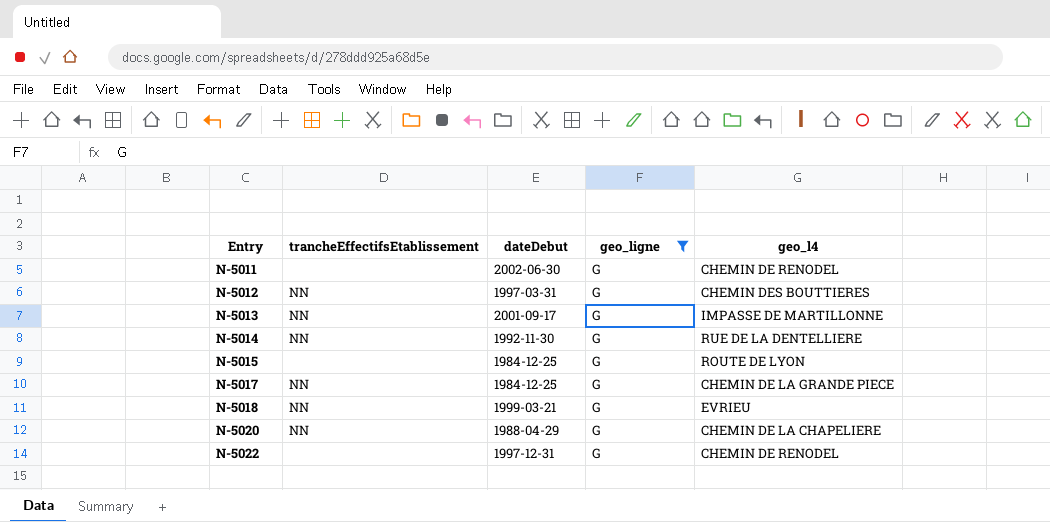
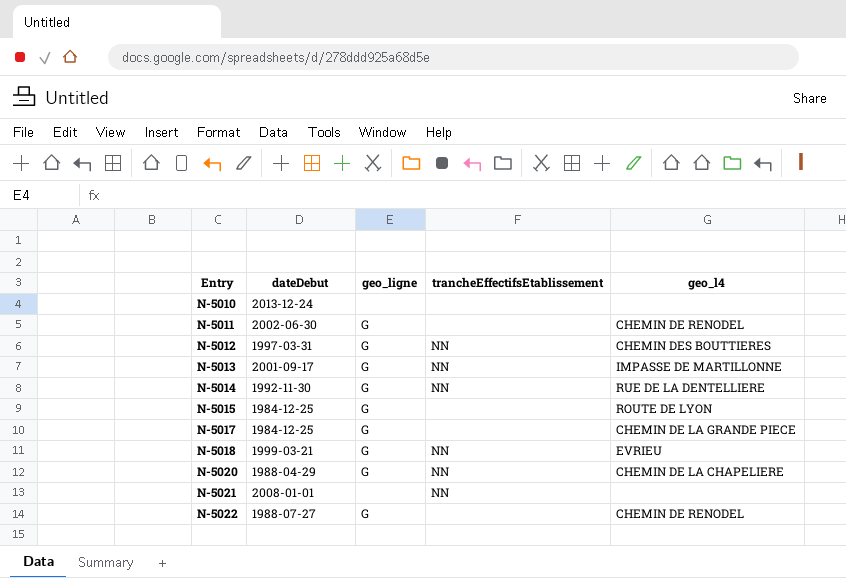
filter: geo_ligne = G -> none
column trancheEffectifsEtablissement | position: 2 -> 4
N-5017 | trancheEffectifsEtablissement: NN -> none
N-5022 | dateDebut: 1997-12-31 -> 1988-07-27

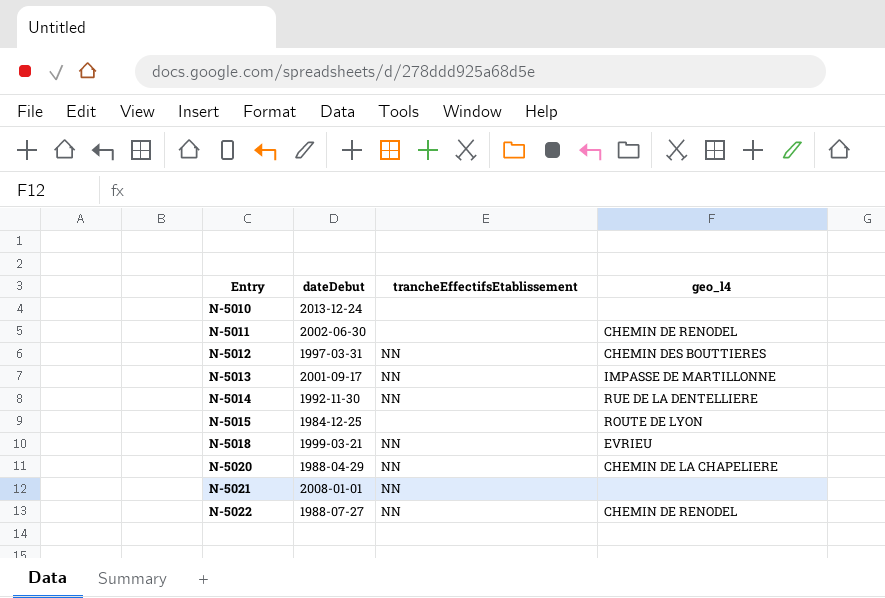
column geo_ligne | position: 3 -> none
row N-5017: 1984-12-25 | G | none | CHEMIN DE LA GRANDE PIECE -> none
N-5022 | trancheEffectifsEtablissement: none -> NN

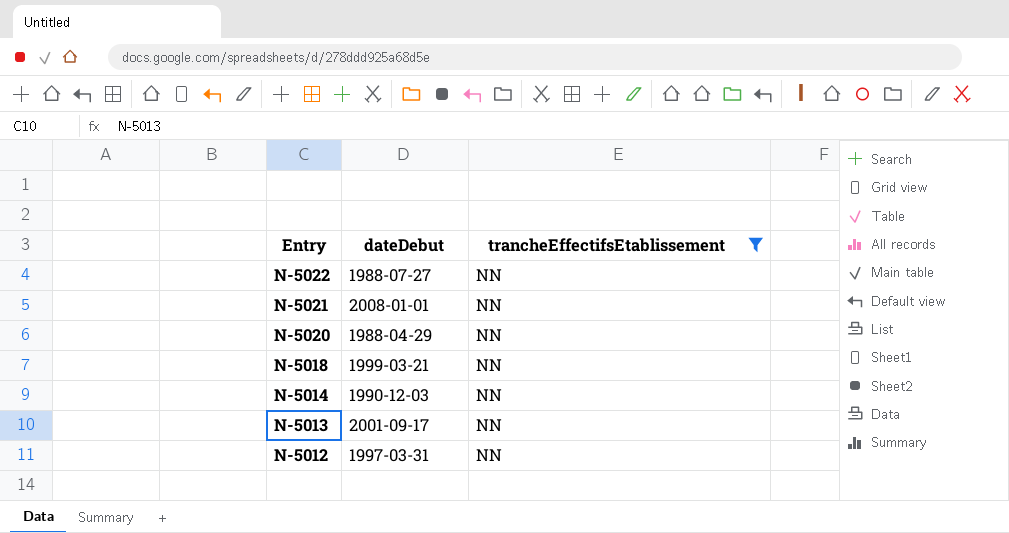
filter: none -> trancheEffectifsEtablissement = NN
row order: Entry ascending -> Entry descending
column geo_l4 | position: 4 -> none
N-5014 | dateDebut: 1992-11-30 -> 1990-12-03

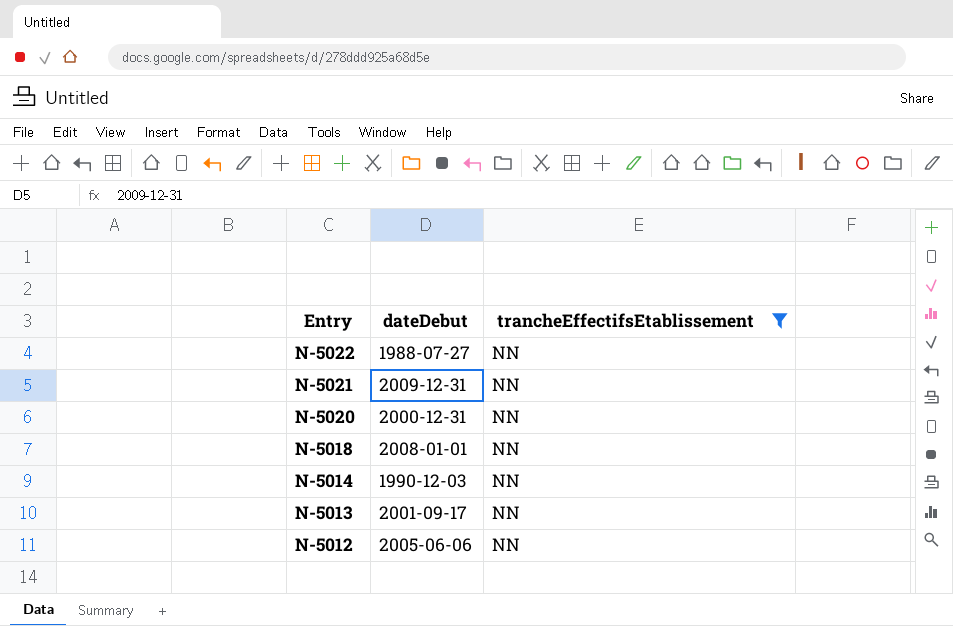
N-5021 | dateDebut: 2008-01-01 -> 2009-12-31
N-5020 | dateDebut: 1988-04-29 -> 2000-12-31
N-5018 | dateDebut: 1999-03-21 -> 2008-01-01
N-5012 | dateDebut: 1997-03-31 -> 2005-06-06

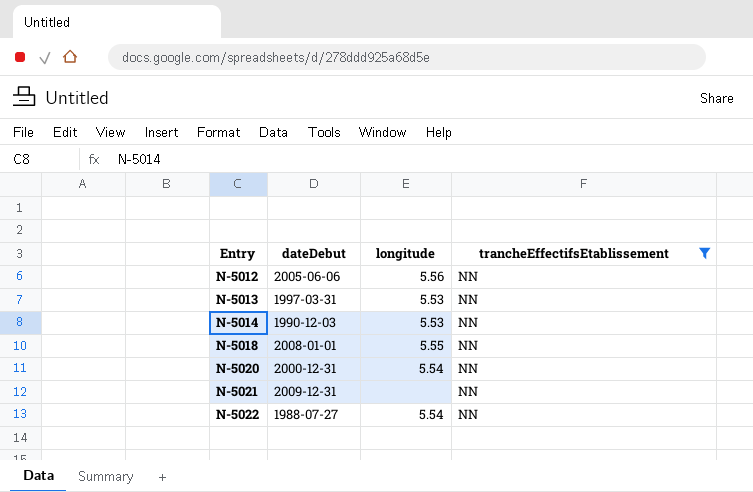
row order: Entry descending -> Entry ascending
column longitude | position: none -> 3
N-5013 | dateDebut: 2001-09-17 -> 1997-03-31

